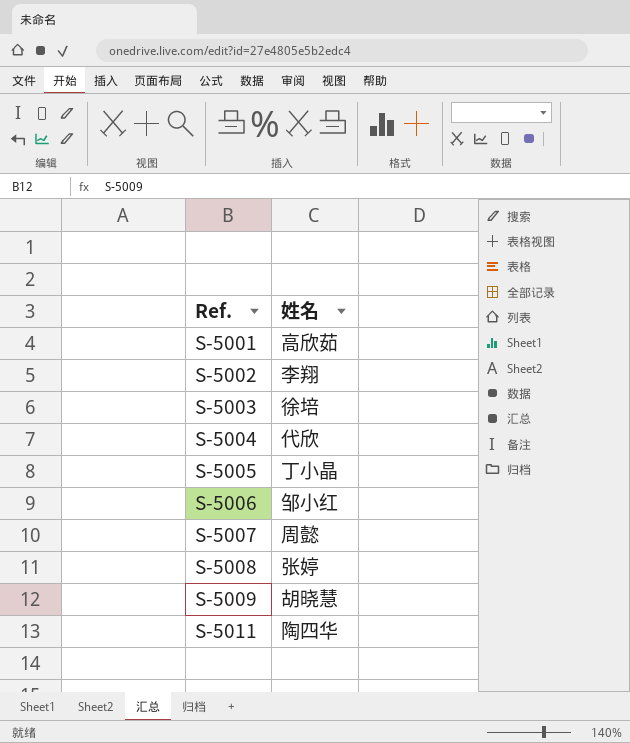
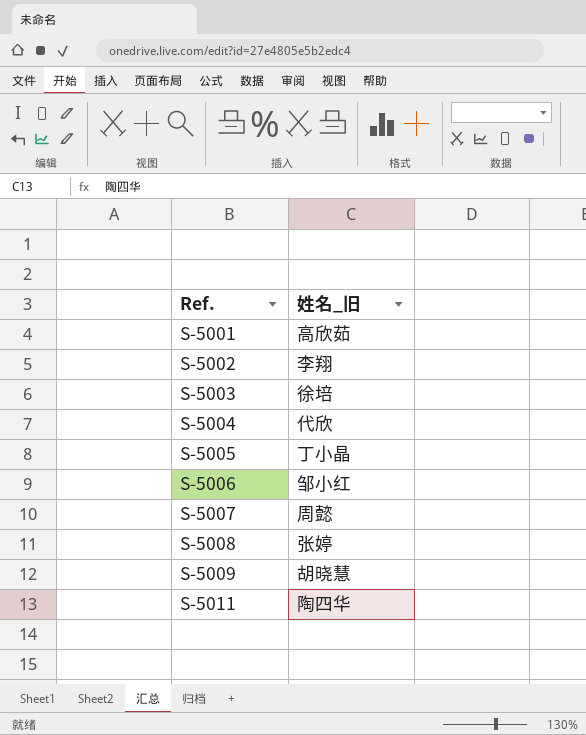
column name: 姓名 -> 姓名_旧

